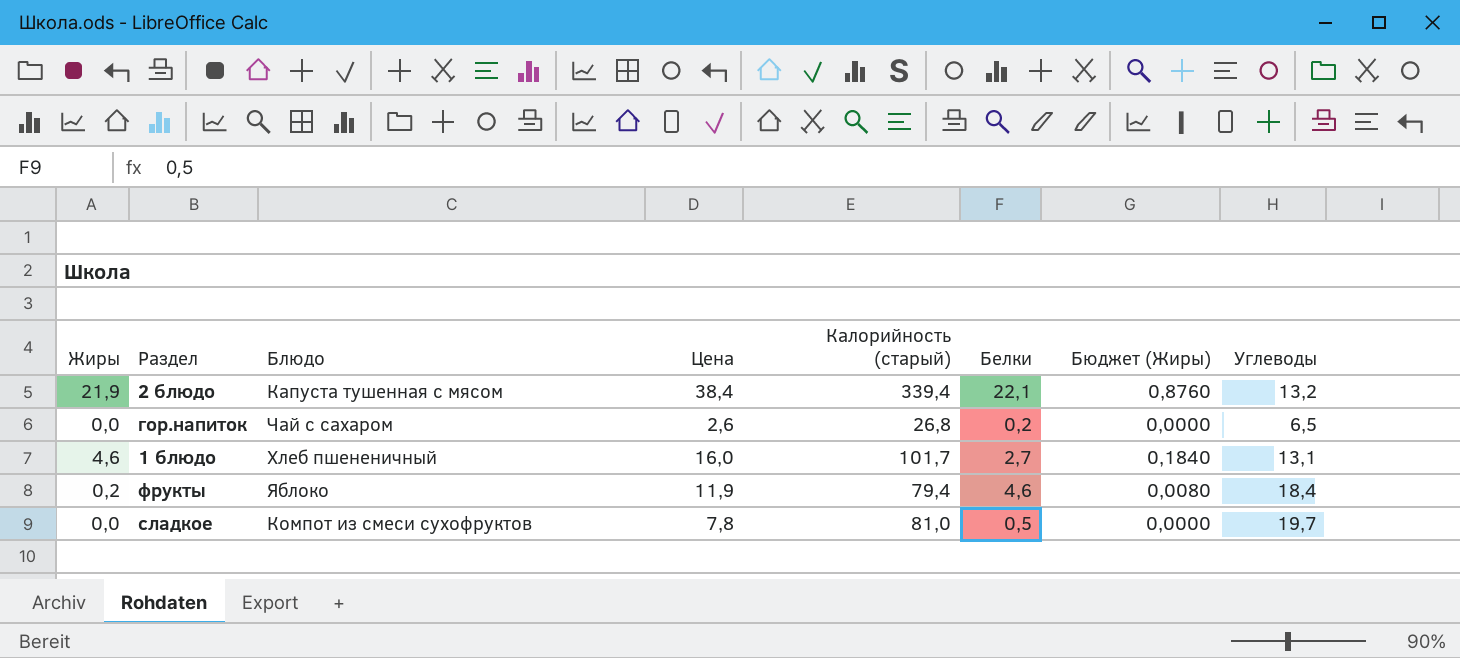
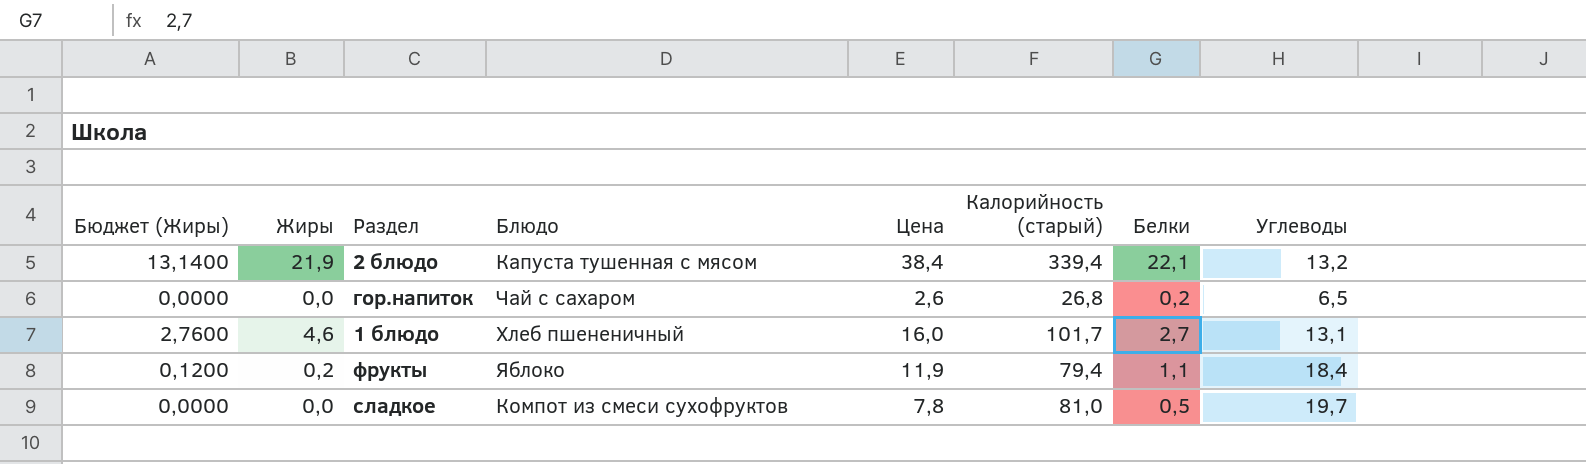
column Бюджет (Жиры) | formula: [Жиры] * 0,04 -> [Жиры] * 0,6
column Бюджет (Жиры) | position: 7 -> 1
фрукты | Белки: 4,6 -> 1,1

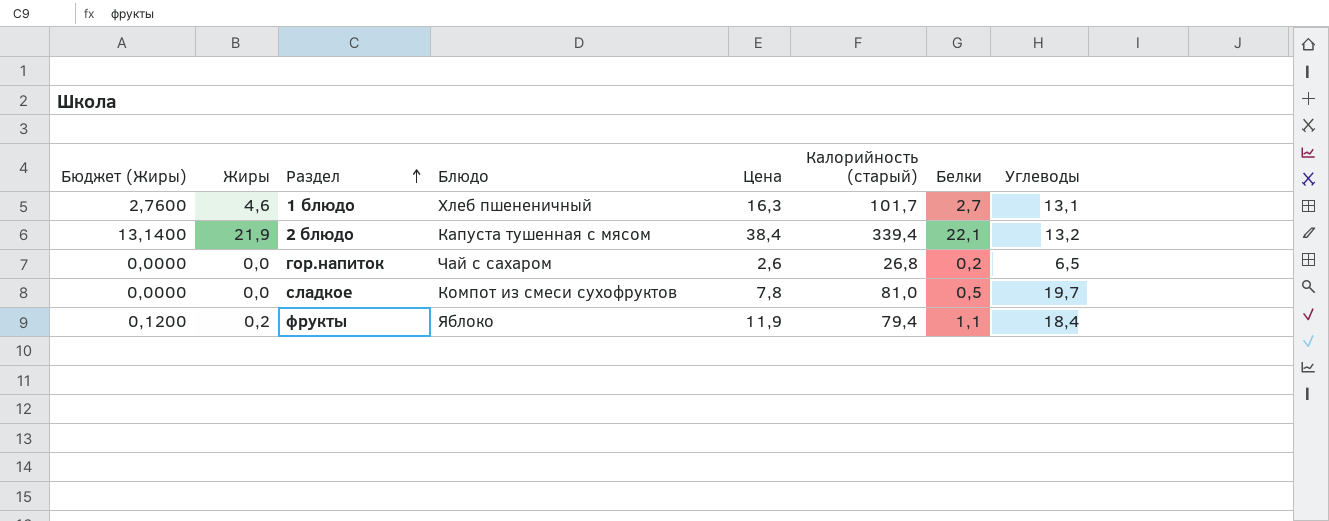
row order: none -> Раздел ascending
1 блюдо | Цена: 16,0 -> 16,3

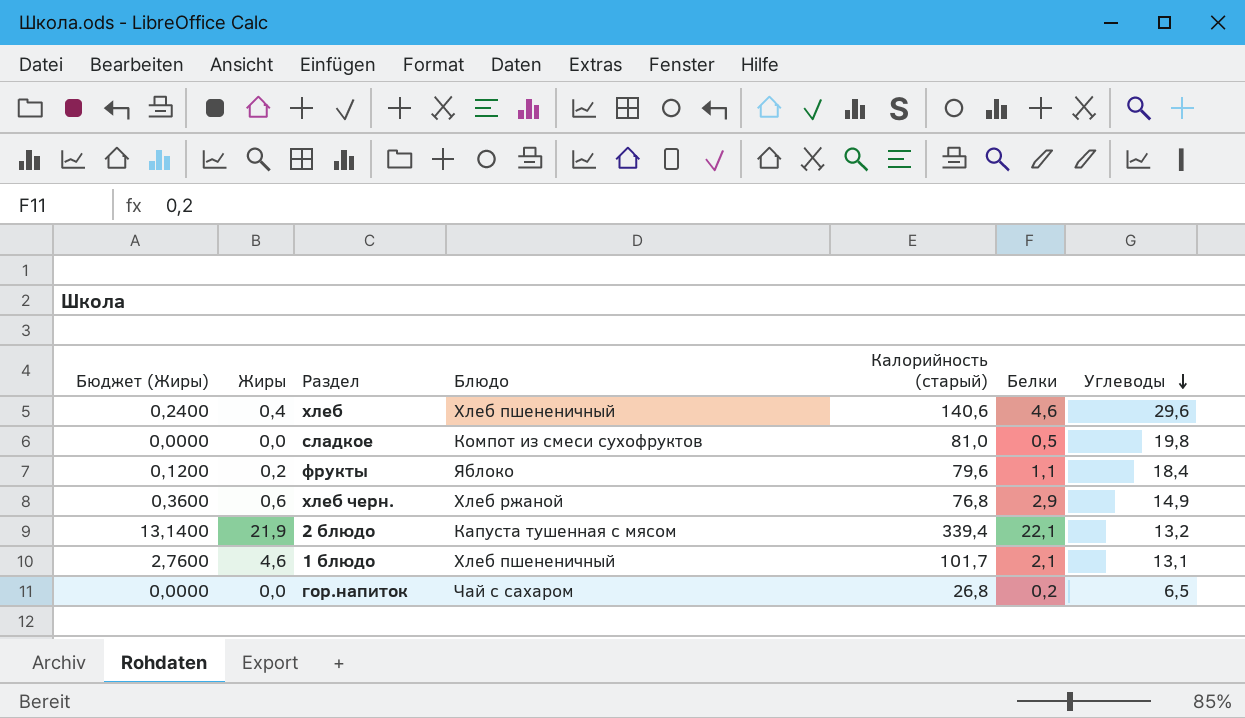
row order: Раздел ascending -> Углеводы descending
column Цена | position: 5 -> none
row хлеб: none -> 0,2400 | 0,4 | Хлеб пшененичный | 140,6 | 4,6 | 29,6
сладкое | Углеводы: 19,7 -> 19,8
фрукты | Калорийность (старый): 79,4 -> 79,6
row хлеб черн.: none -> 0,3600 | 0,6 | Хлеб ржаной | 76,8 | 2,9 | 14,9
1 блюдо | Белки: 2,7 -> 2,1

